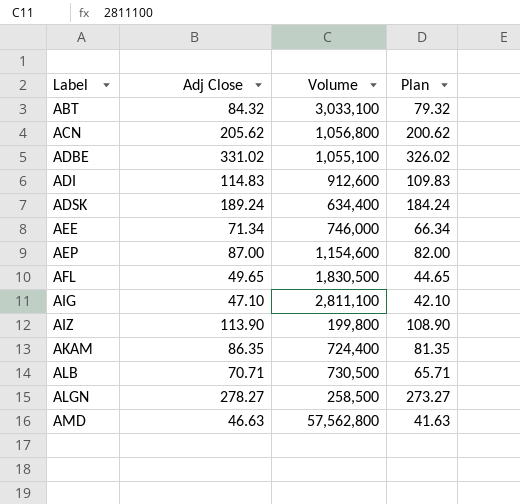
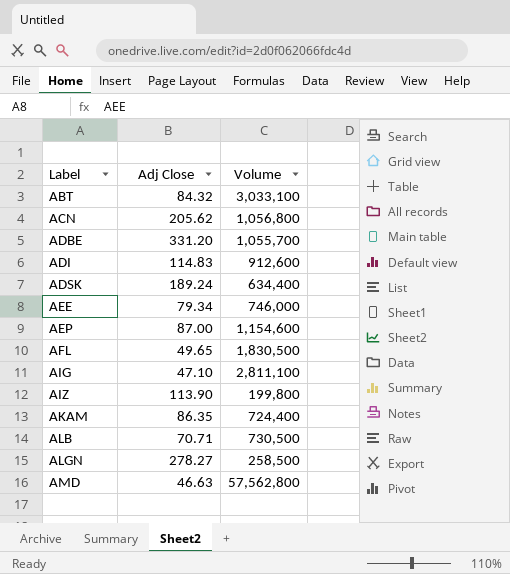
column Plan | formula: [Adj Close] - 5 -> none
ADBE | Adj Close: 331.02 -> 331.20
ADBE | Volume: 1,055,100 -> 1,055,700
AEE | Adj Close: 71.34 -> 79.34

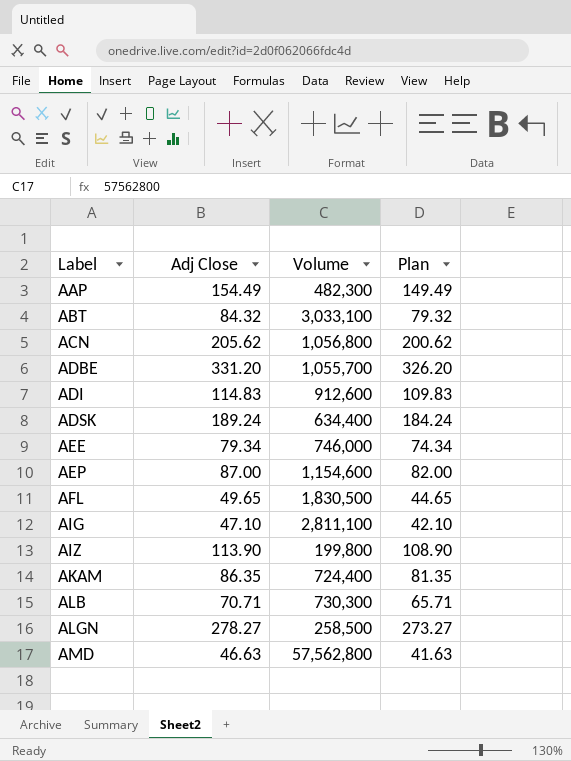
column Plan | formula: none -> [Adj Close] - 5
row AAP: none -> 154.49 | 482,300 | 149.49
ALB | Volume: 730,500 -> 730,300

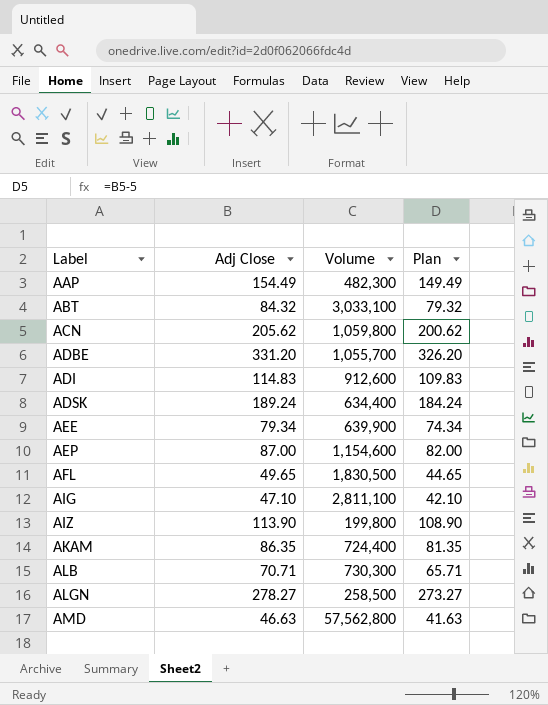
ACN | Volume: 1,056,800 -> 1,059,800
AEE | Volume: 746,000 -> 639,900

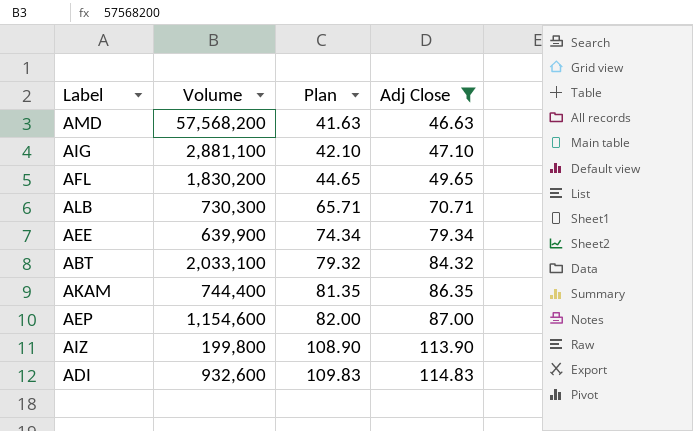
filter: none -> Adj Close <= 114.83
row order: Label ascending -> Plan ascending
column Adj Close | position: 2 -> 4
AMD | Volume: 57,562,800 -> 57,568,200
AIG | Volume: 2,811,100 -> 2,881,100
AFL | Volume: 1,830,500 -> 1,830,200
ABT | Volume: 3,033,100 -> 2,033,100
AKAM | Volume: 724,400 -> 744,400
ADI | Volume: 912,600 -> 932,600

